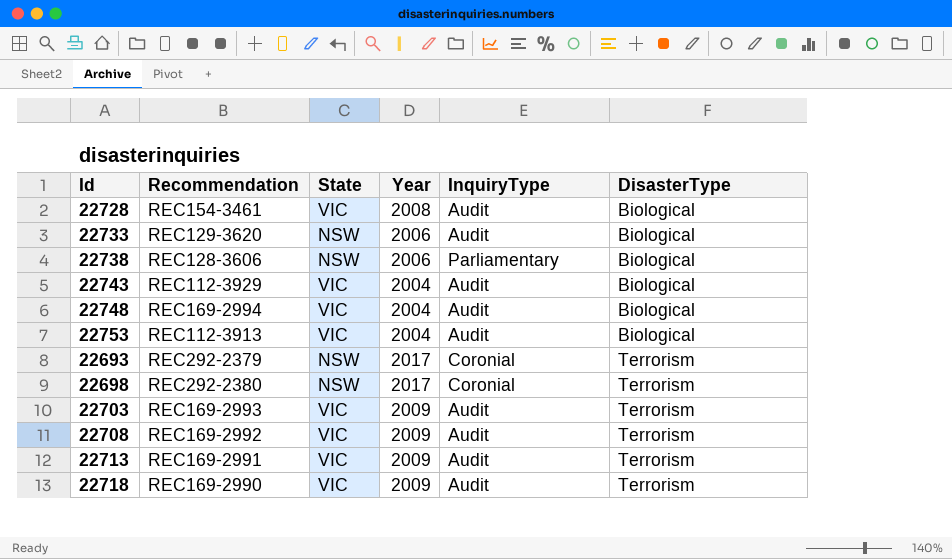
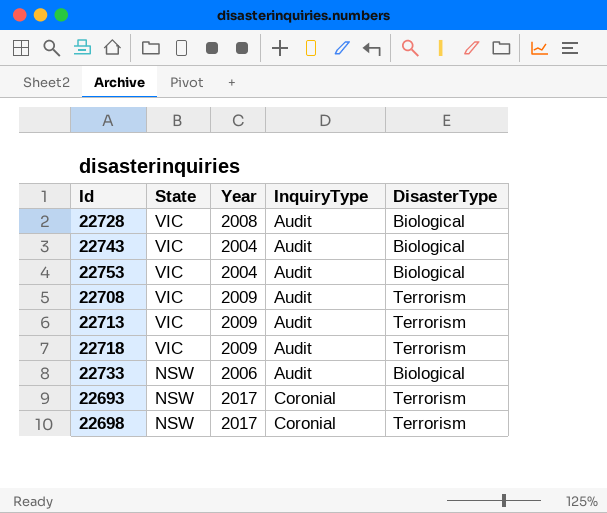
row order: DisasterType ascending -> State descending
column Recommendation | position: 2 -> none
row 22738: REC128-3606 | NSW | 2006 | Parliamentary | Biological -> none
row 22748: REC169-2994 | VIC | 2004 | Audit | Biological -> none
row 22703: REC169-2993 | VIC | 2009 | Audit | Terrorism -> none

